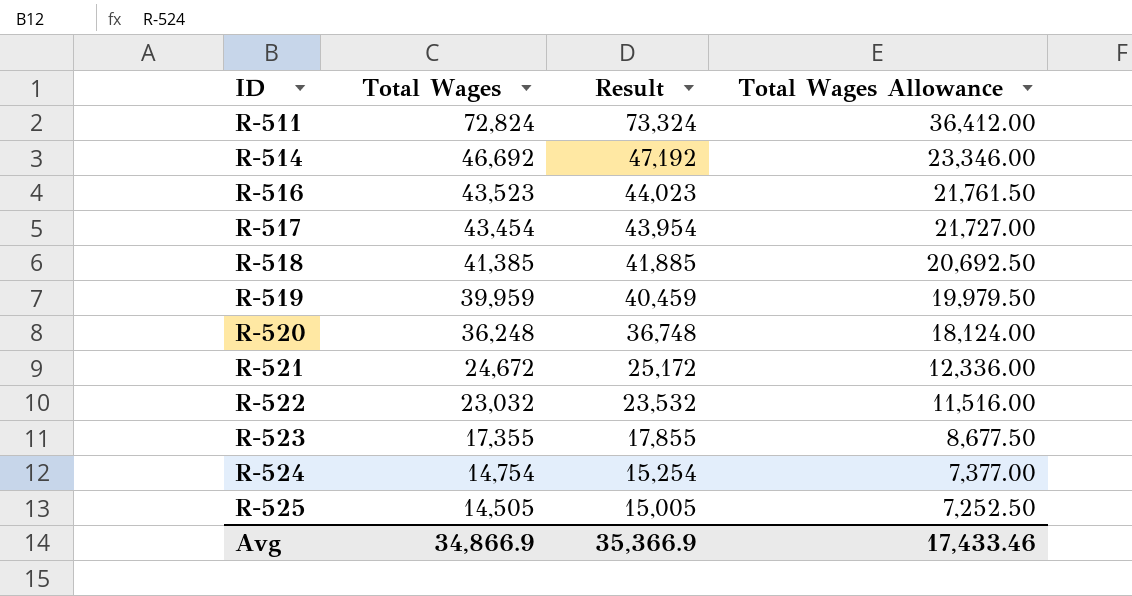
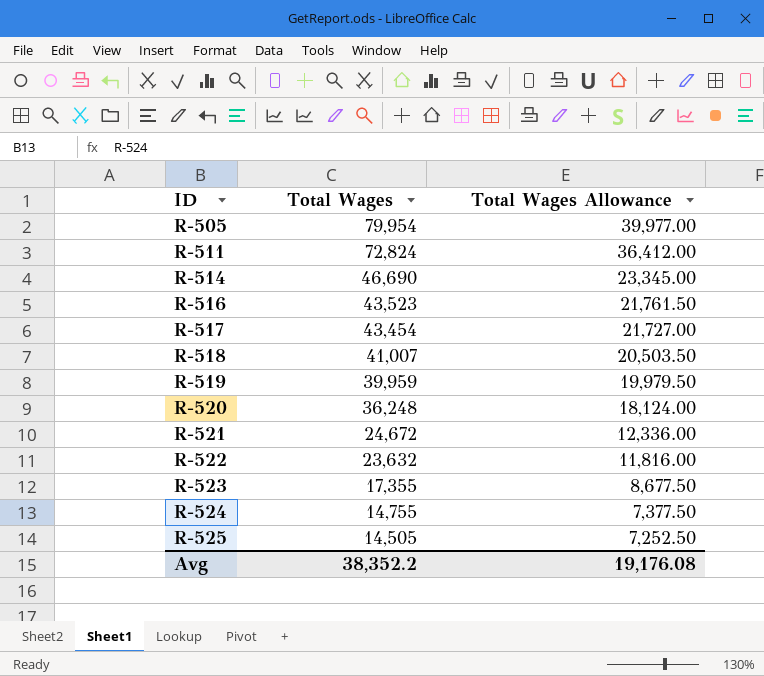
column Result | formula: [Total Wages] + 500 -> none
row R-505: none -> 79,954 | 39,977.00
R-514 | Total Wages: 46,692 -> 46,690
R-514 | Total Wages Allowance: 23,346.00 -> 23,345.00
R-518 | Total Wages: 41,385 -> 41,007
R-518 | Total Wages Allowance: 20,692.50 -> 20,503.50
R-522 | Total Wages: 23,032 -> 23,632
R-522 | Total Wages Allowance: 11,516.00 -> 11,816.00
R-524 | Total Wages: 14,754 -> 14,755
R-524 | Total Wages Allowance: 7,377.00 -> 7,377.50
Avg | Total Wages: 34,866.9 -> 38,352.2
Avg | Total Wages Allowance: 17,433.46 -> 19,176.08

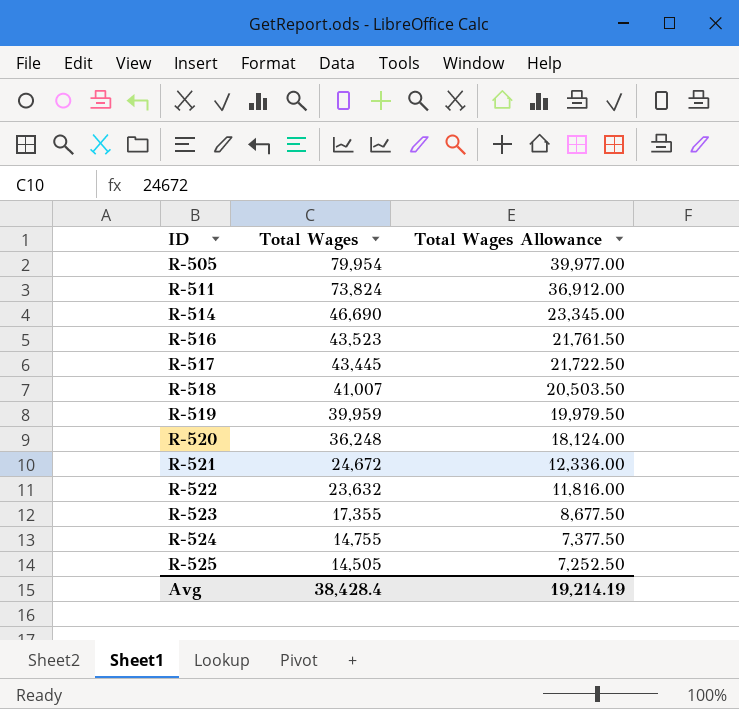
R-511 | Total Wages: 72,824 -> 73,824
R-511 | Total Wages Allowance: 36,412.00 -> 36,912.00
R-517 | Total Wages: 43,454 -> 43,445
R-517 | Total Wages Allowance: 21,727.00 -> 21,722.50
Avg | Total Wages: 38,352.2 -> 38,428.4
Avg | Total Wages Allowance: 19,176.08 -> 19,214.19

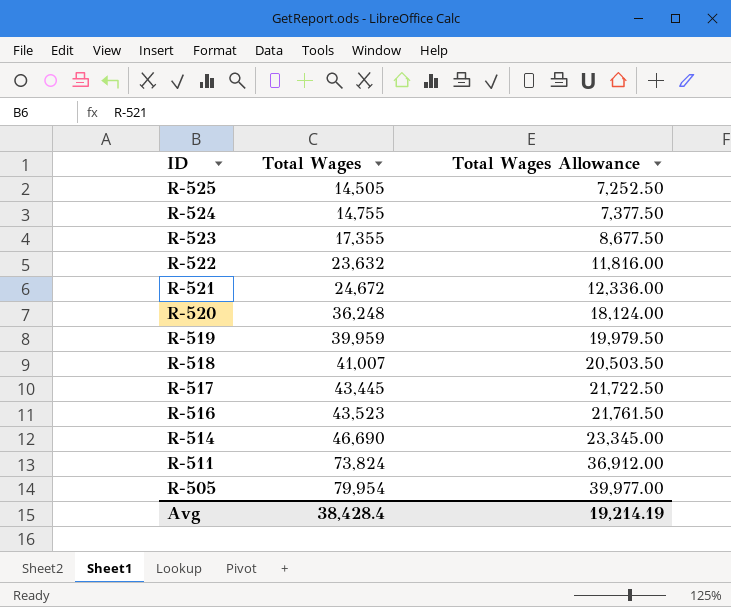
row order: ID ascending -> ID descending

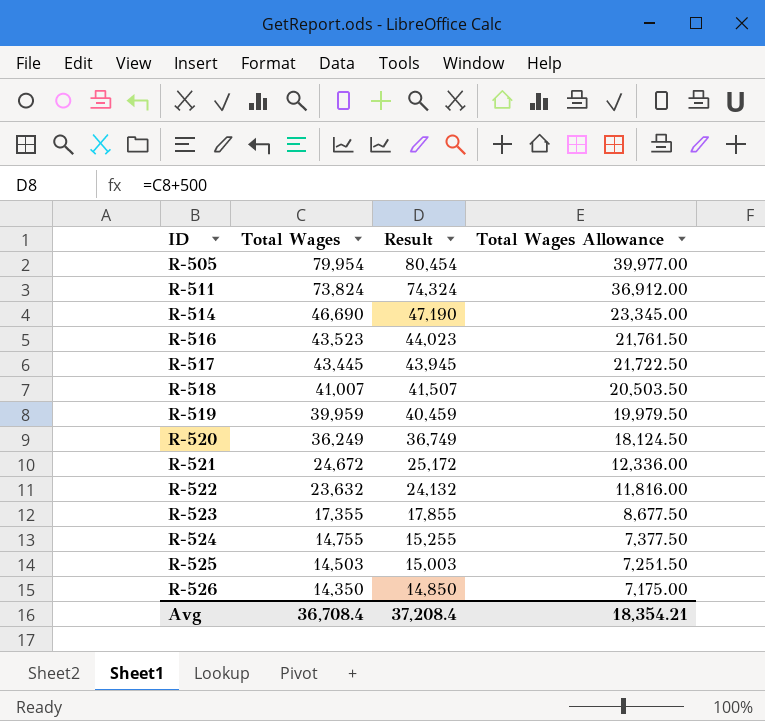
row order: ID descending -> ID ascending
column Result | formula: none -> [Total Wages] + 500
R-520 | Total Wages: 36,248 -> 36,249
R-520 | Total Wages Allowance: 18,124.00 -> 18,124.50
R-525 | Total Wages: 14,505 -> 14,503
R-525 | Total Wages Allowance: 7,252.50 -> 7,251.50
row R-526: none -> 14,350 | 14,850 | 7,175.00
Avg | Total Wages: 38,428.4 -> 36,708.4
Avg | Total Wages Allowance: 19,214.19 -> 18,354.21

